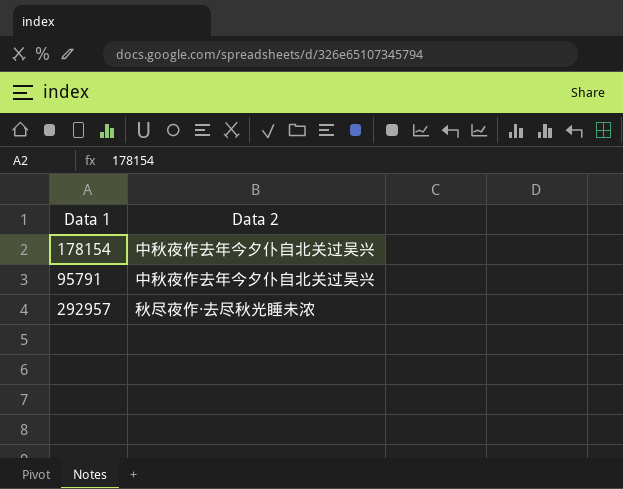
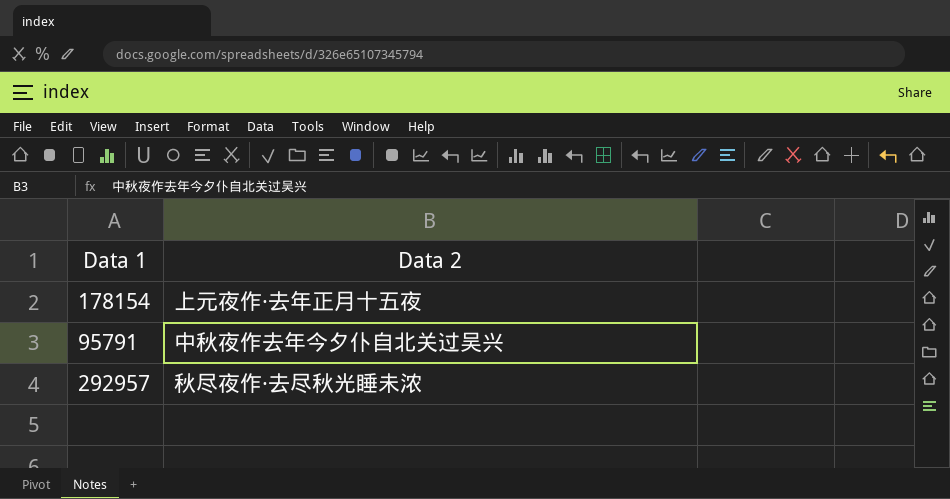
178154 | Data 2: 中秋夜作去年今夕仆自北关过吴兴 -> 上元夜作·去年正月十五夜

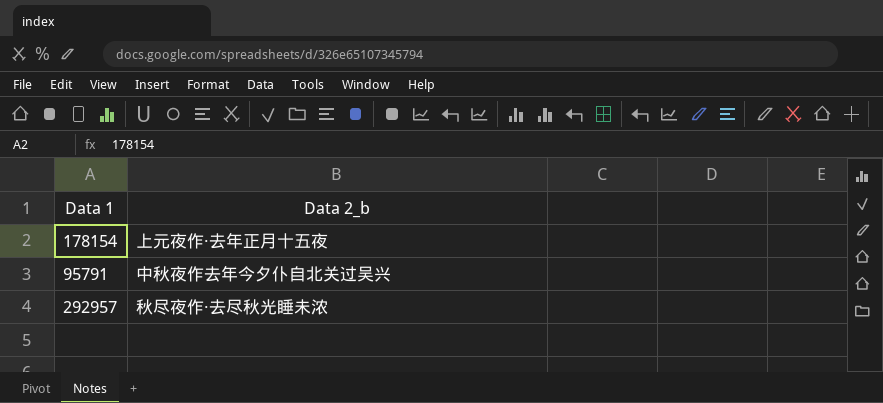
column name: Data 2 -> Data 2_b

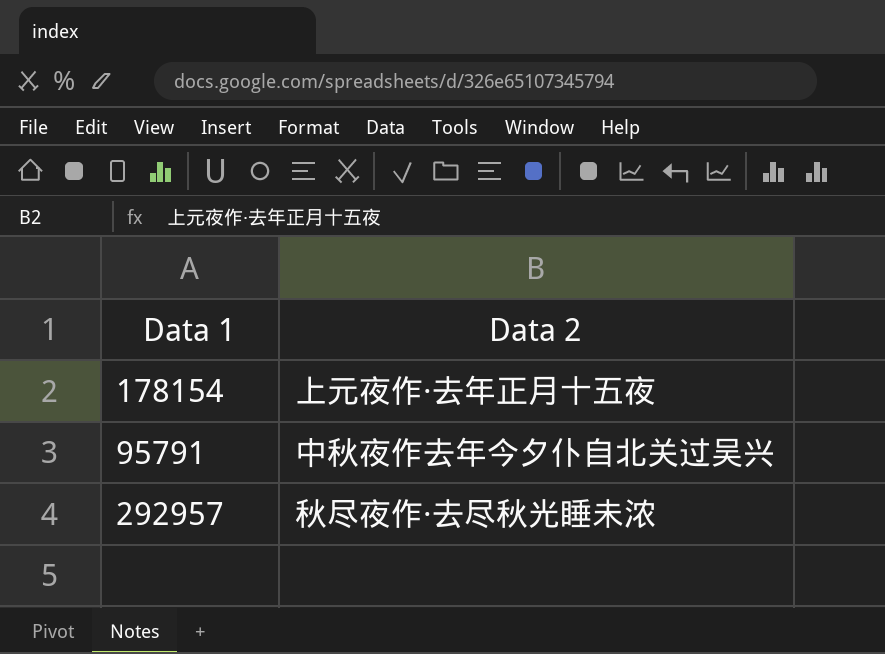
column name: Data 2_b -> Data 2

